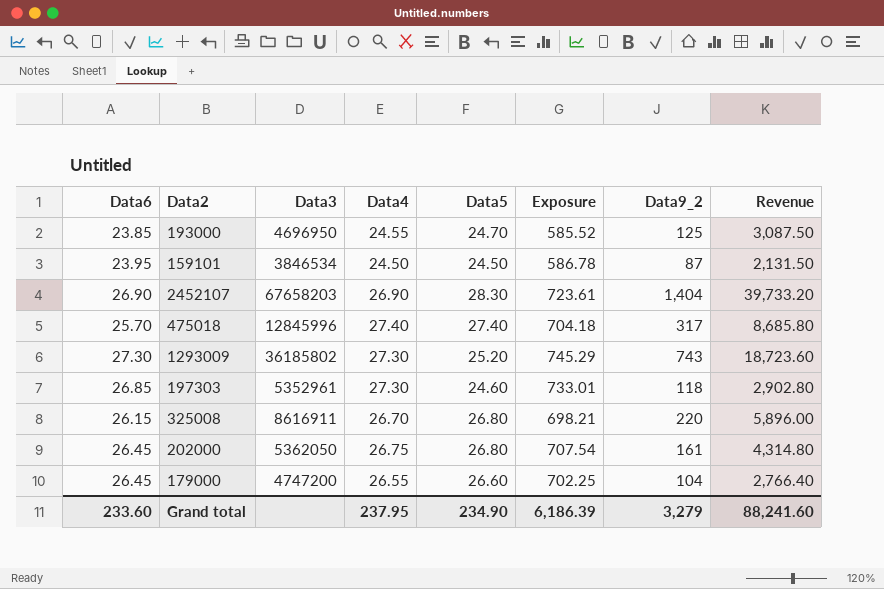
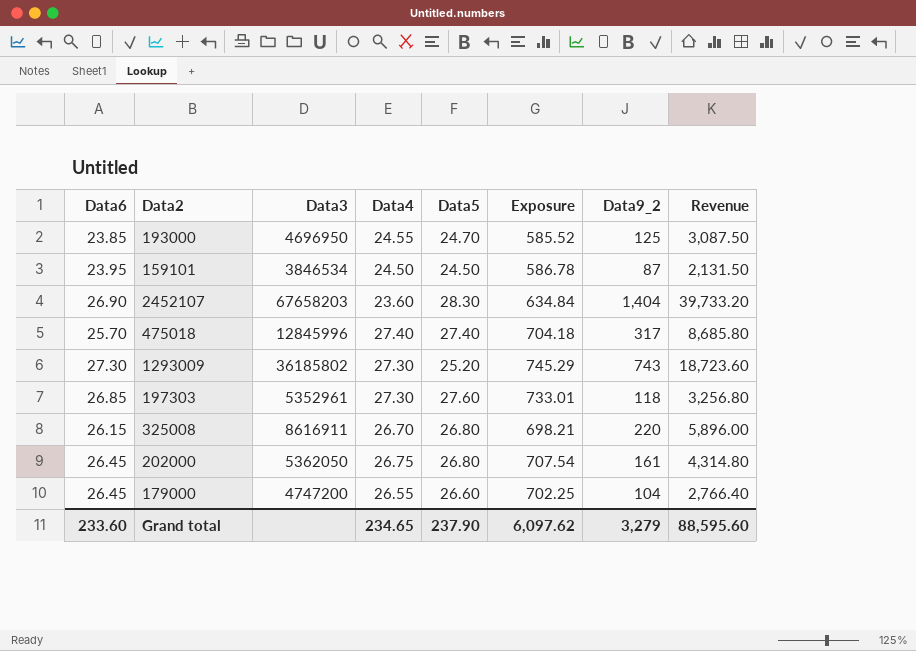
2452107 | Data4: 26.90 -> 23.60
2452107 | Exposure: 723.61 -> 634.84
197303 | Data5: 24.60 -> 27.60
197303 | Revenue: 2,902.80 -> 3,256.80
Grand total | Data4: 237.95 -> 234.65
Grand total | Data5: 234.90 -> 237.90
Grand total | Exposure: 6,186.39 -> 6,097.62
Grand total | Revenue: 88,241.60 -> 88,595.60

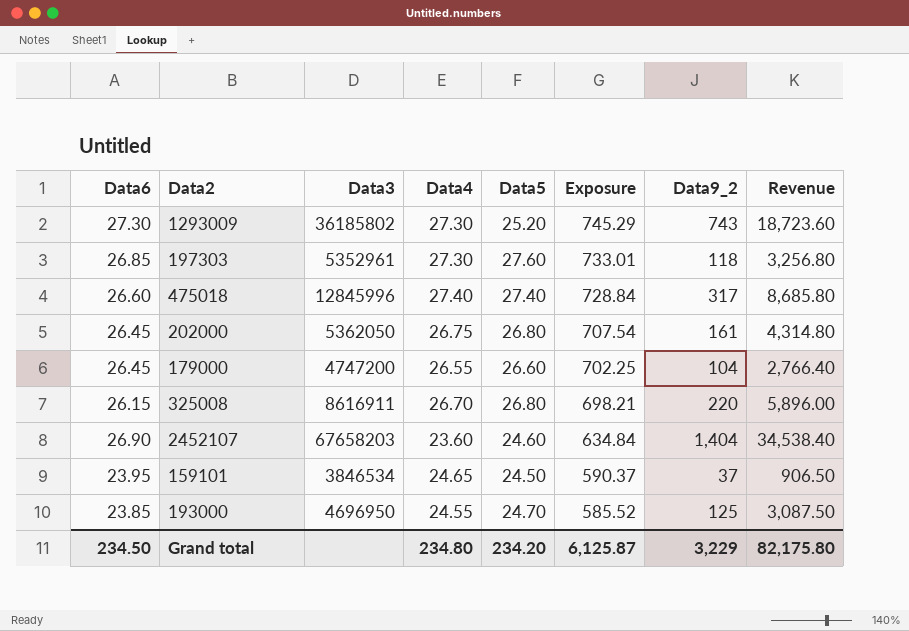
row order: none -> Exposure descending
475018 | Data6: 25.70 -> 26.60
475018 | Exposure: 704.18 -> 728.84
2452107 | Data5: 28.30 -> 24.60
2452107 | Revenue: 39,733.20 -> 34,538.40
159101 | Data4: 24.50 -> 24.65
159101 | Exposure: 586.78 -> 590.37
159101 | Data9_2: 87 -> 37
159101 | Revenue: 2,131.50 -> 906.50
Grand total | Data6: 233.60 -> 234.50
Grand total | Data4: 234.65 -> 234.80
Grand total | Data5: 237.90 -> 234.20
Grand total | Exposure: 6,097.62 -> 6,125.87
Grand total | Data9_2: 3,279 -> 3,229
Grand total | Revenue: 88,595.60 -> 82,175.80

